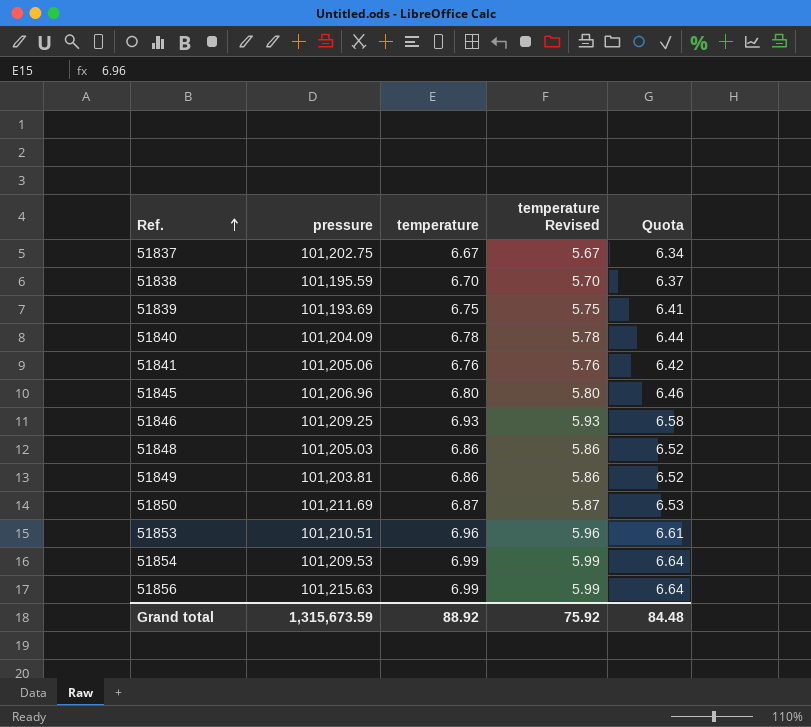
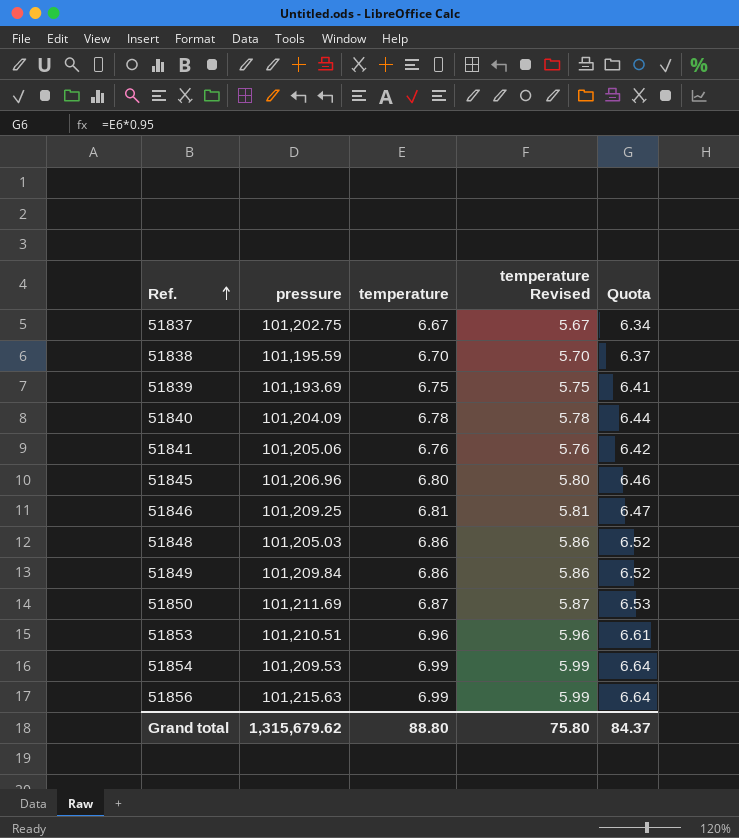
51846 | temperature: 6.93 -> 6.81
51846 | temperature Revised: 5.93 -> 5.81
51846 | Quota: 6.58 -> 6.47
51849 | pressure: 101,203.81 -> 101,209.84
Grand total | pressure: 1,315,673.59 -> 1,315,679.62
Grand total | temperature: 88.92 -> 88.80
Grand total | temperature Revised: 75.92 -> 75.80
Grand total | Quota: 84.48 -> 84.37

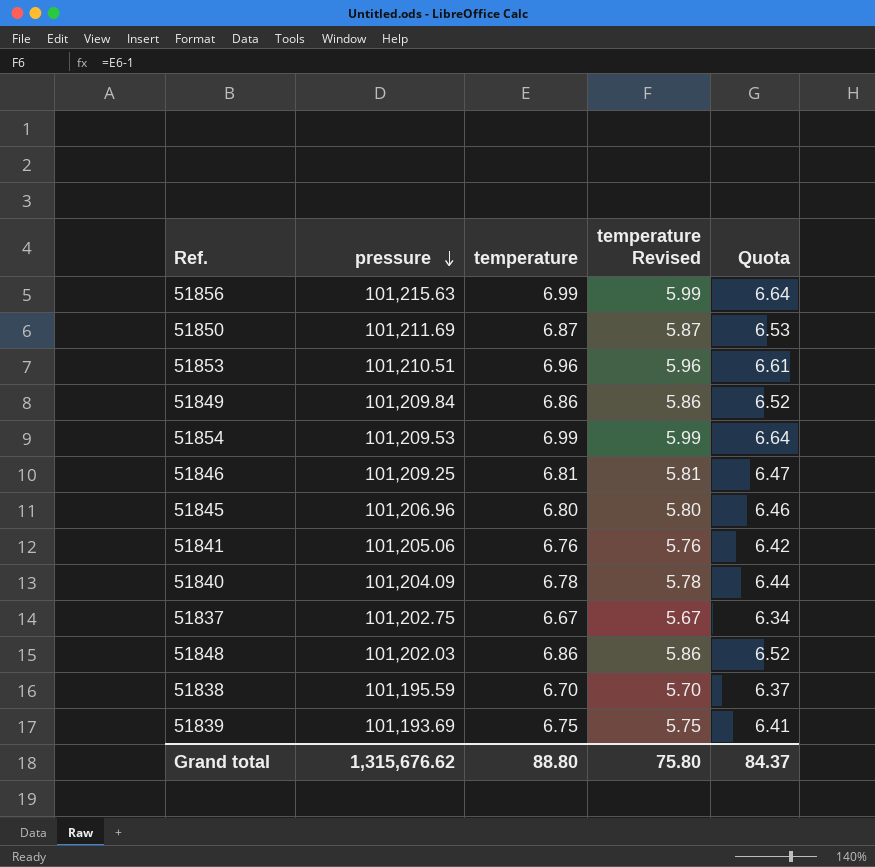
row order: Ref. ascending -> pressure descending
51848 | pressure: 101,205.03 -> 101,202.03
Grand total | pressure: 1,315,679.62 -> 1,315,676.62

